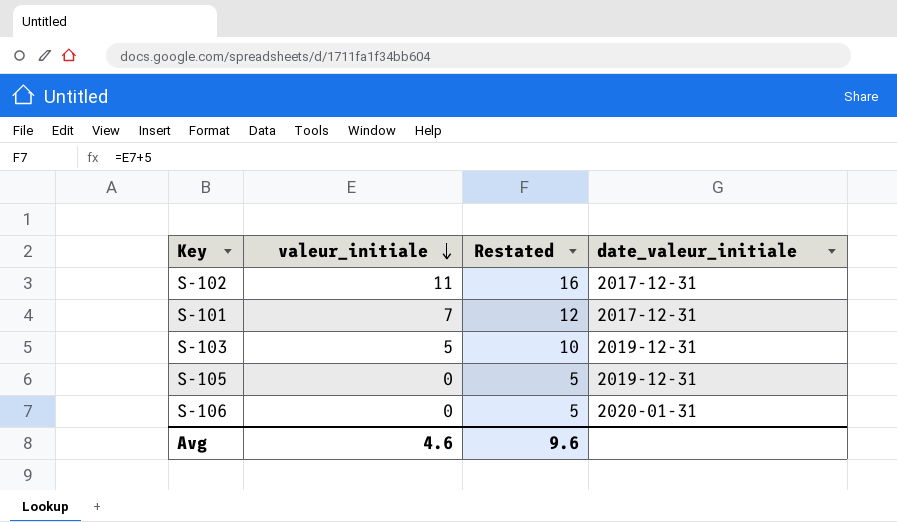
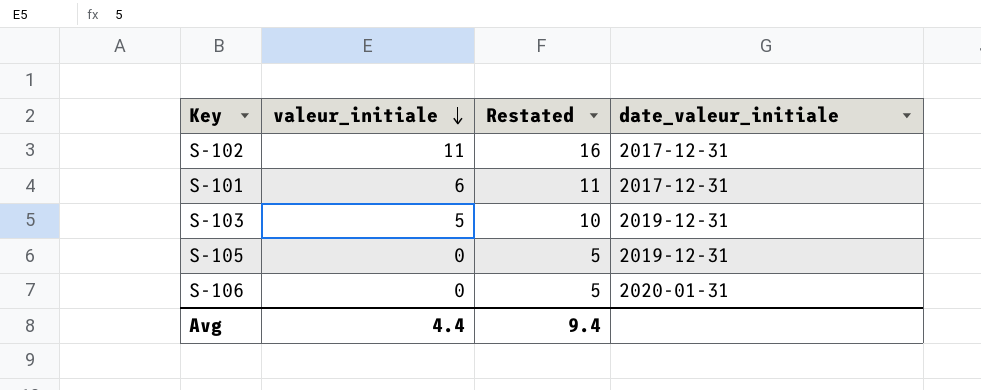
S-101 | valeur_initiale: 7 -> 6
S-101 | Restated: 12 -> 11
Avg | valeur_initiale: 4.6 -> 4.4
Avg | Restated: 9.6 -> 9.4

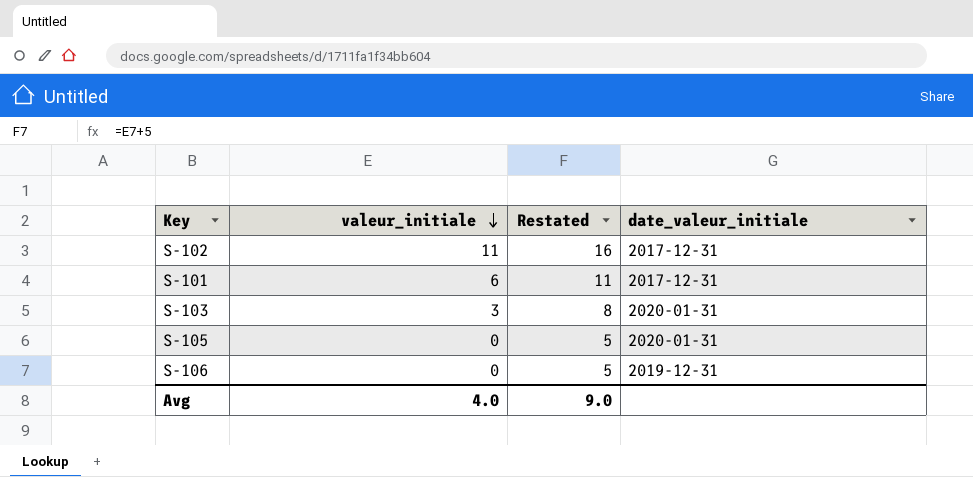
S-103 | valeur_initiale: 5 -> 3
S-103 | Restated: 10 -> 8
S-103 | date_valeur_initiale: 2019-12-31 -> 2020-01-31
S-105 | date_valeur_initiale: 2019-12-31 -> 2020-01-31
S-106 | date_valeur_initiale: 2020-01-31 -> 2019-12-31
Avg | valeur_initiale: 4.4 -> 4.0
Avg | Restated: 9.4 -> 9.0

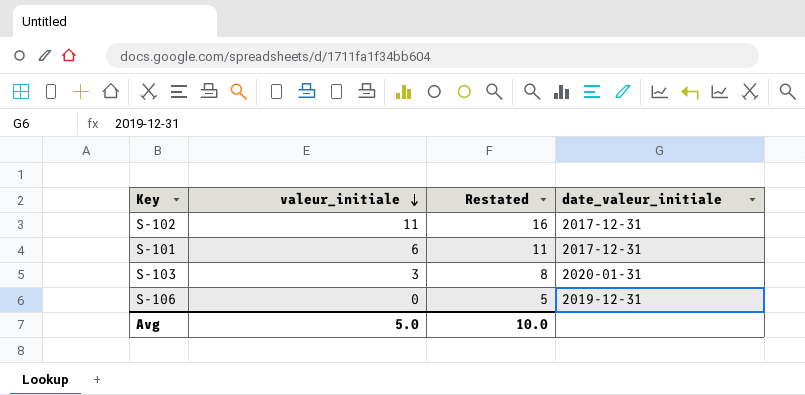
row S-105: 0 | 5 | 2020-01-31 -> none
Avg | valeur_initiale: 4.0 -> 5.0
Avg | Restated: 9.0 -> 10.0

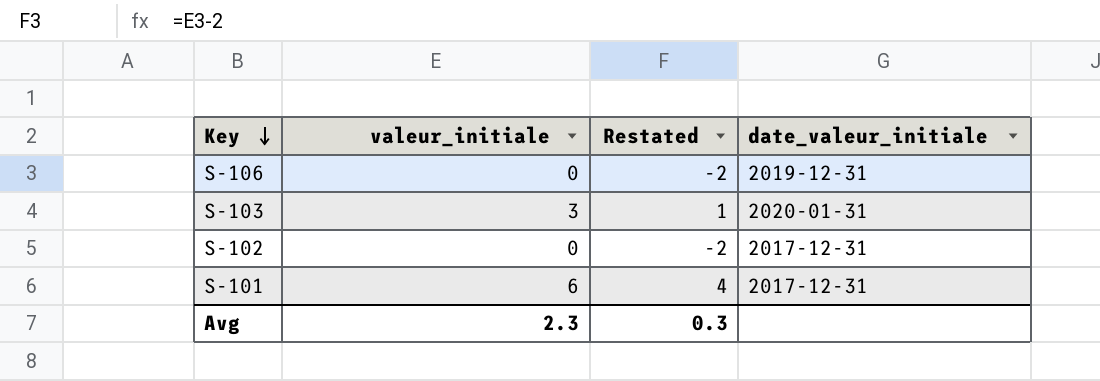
row order: valeur_initiale descending -> Key descending
column Restated | formula: [valeur_initiale] + 5 -> [valeur_initiale] - 2
S-102 | valeur_initiale: 11 -> 0
Avg | valeur_initiale: 5.0 -> 2.3
Avg | Restated: 10.0 -> 0.3

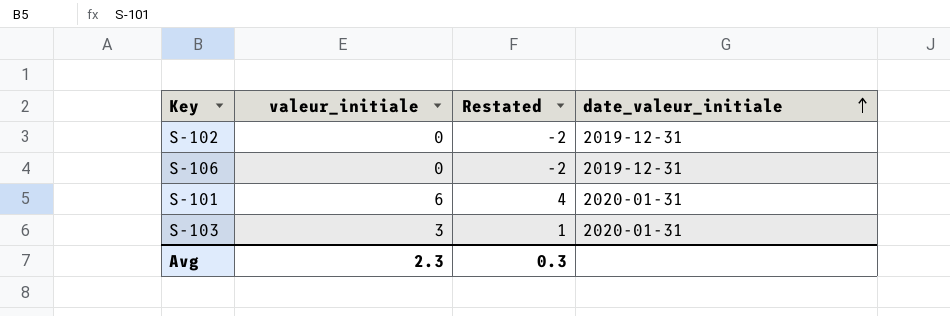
row order: Key descending -> date_valeur_initiale ascending
S-102 | date_valeur_initiale: 2017-12-31 -> 2019-12-31
S-101 | date_valeur_initiale: 2017-12-31 -> 2020-01-31

